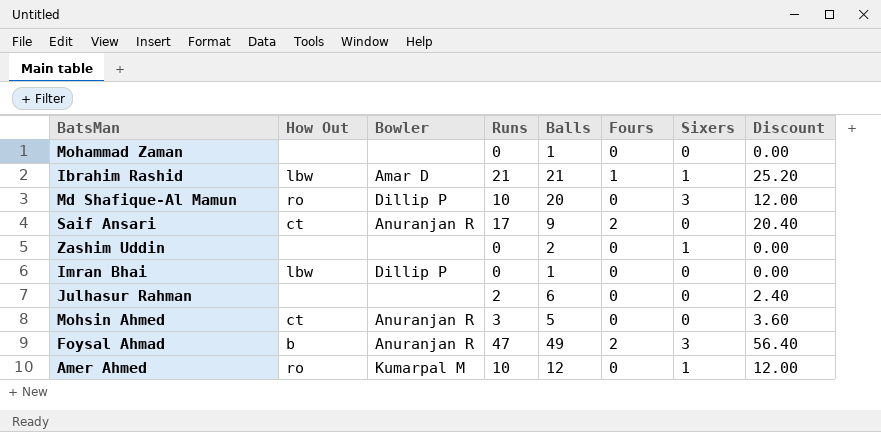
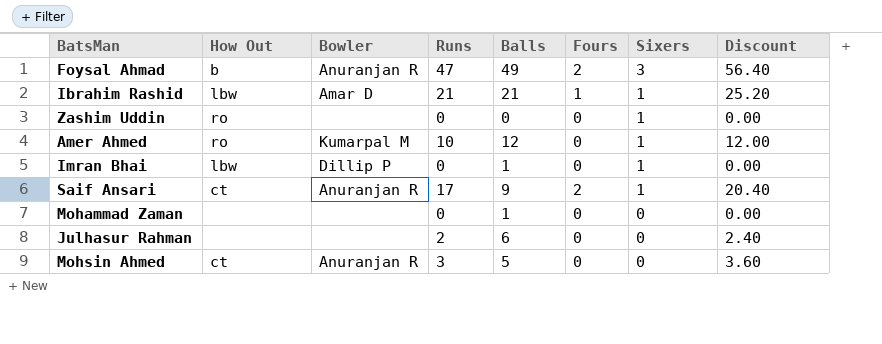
row order: none -> Sixers descending
row Md Shafique-Al Mamun: ro | Dillip P | 10 | 20 | 0 | 3 | 12.00 -> none
Zashim Uddin | How Out: none -> ro
Zashim Uddin | Balls: 2 -> 0
Imran Bhai | Sixers: 0 -> 1
Saif Ansari | Sixers: 0 -> 1

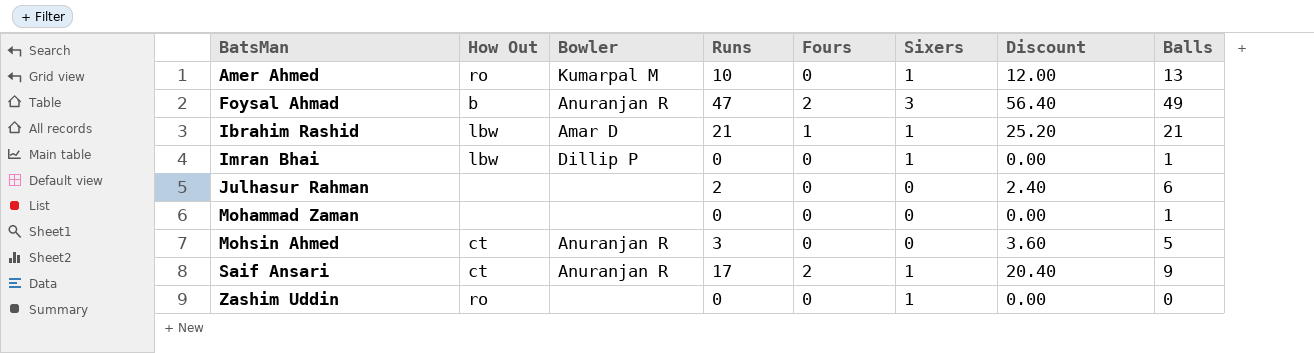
row order: Sixers descending -> BatsMan ascending
column Balls | position: 5 -> 8
Amer Ahmed | Balls: 12 -> 13

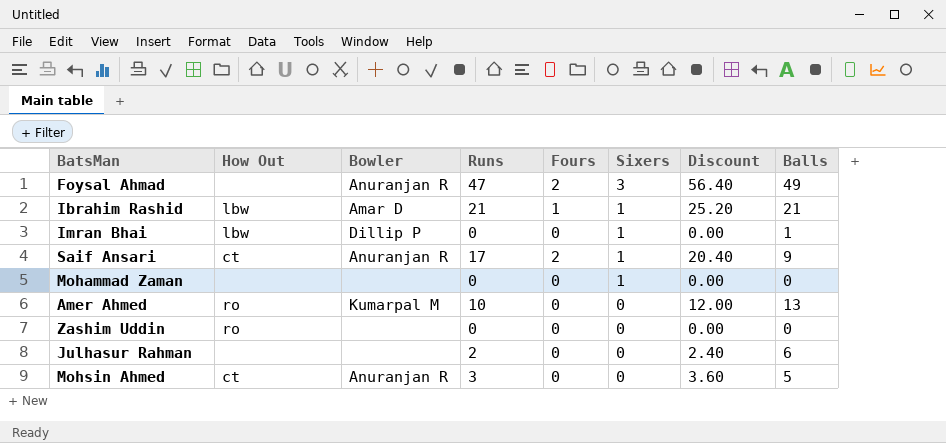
row order: BatsMan ascending -> Sixers descending
Foysal Ahmad | How Out: b -> none
Mohammad Zaman | Sixers: 0 -> 1
Mohammad Zaman | Balls: 1 -> 0
Amer Ahmed | Sixers: 1 -> 0
Zashim Uddin | Sixers: 1 -> 0

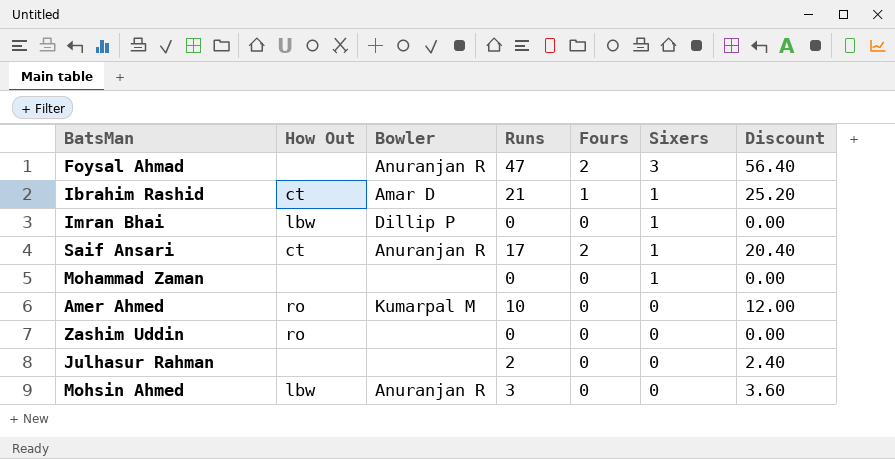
column Balls | position: 8 -> none
Ibrahim Rashid | How Out: lbw -> ct
Mohsin Ahmed | How Out: ct -> lbw

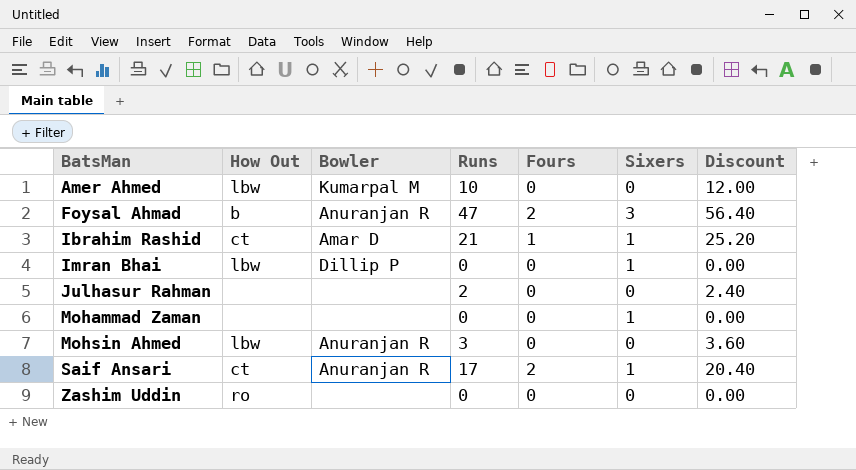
row order: Sixers descending -> BatsMan ascending
Amer Ahmed | How Out: ro -> lbw
Foysal Ahmad | How Out: none -> b

